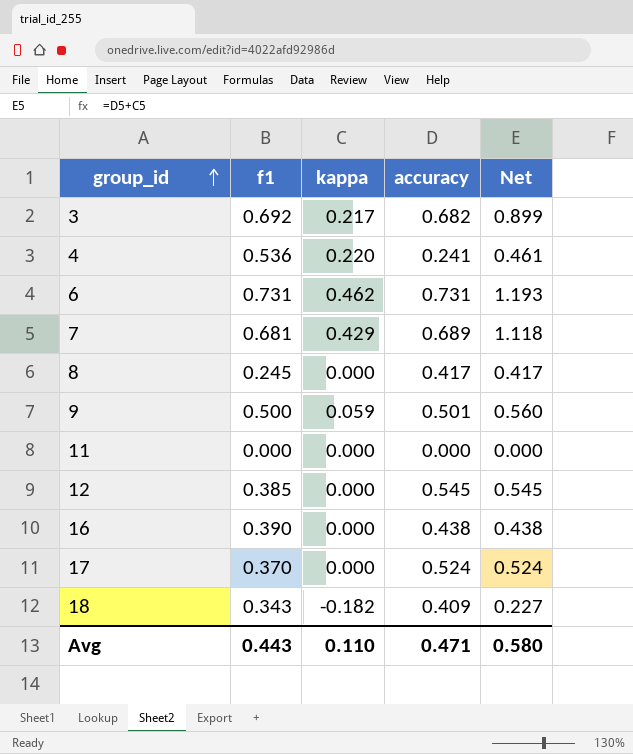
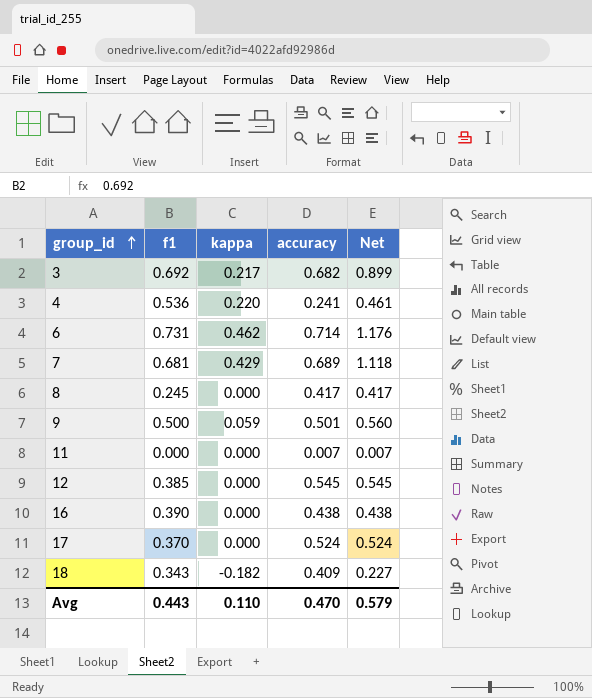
6 | accuracy: 0.731 -> 0.714
6 | Net: 1.193 -> 1.176
11 | accuracy: 0.000 -> 0.007
11 | Net: 0.000 -> 0.007
Avg | accuracy: 0.471 -> 0.470
Avg | Net: 0.580 -> 0.579

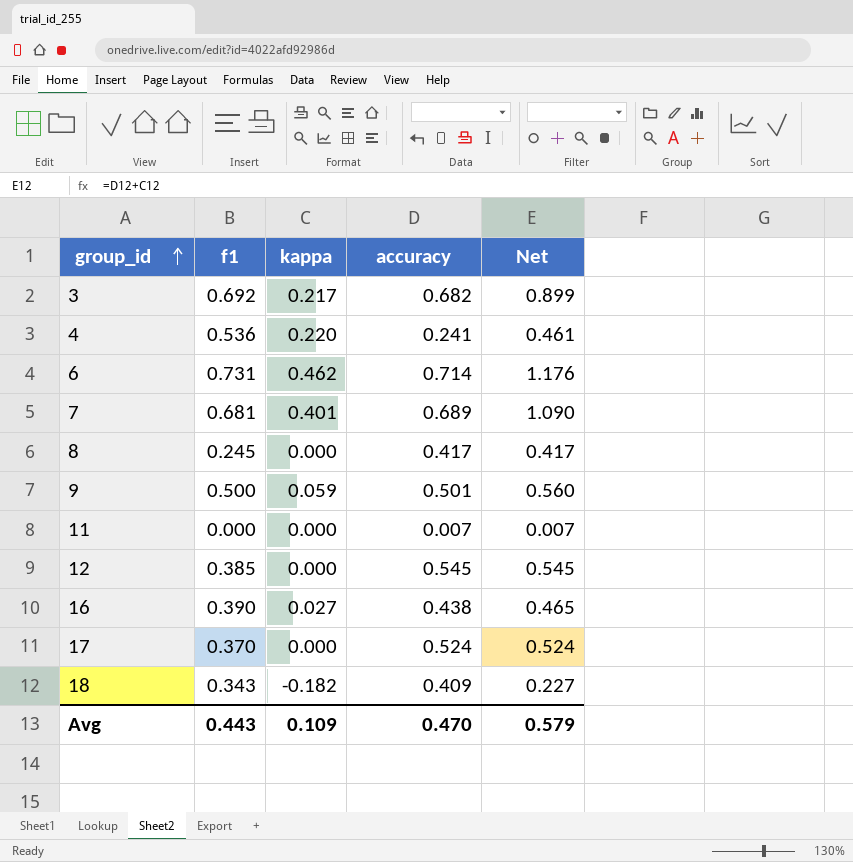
7 | kappa: 0.429 -> 0.401
7 | Net: 1.118 -> 1.090
16 | kappa: 0.000 -> 0.027
16 | Net: 0.438 -> 0.465
Avg | kappa: 0.110 -> 0.109

